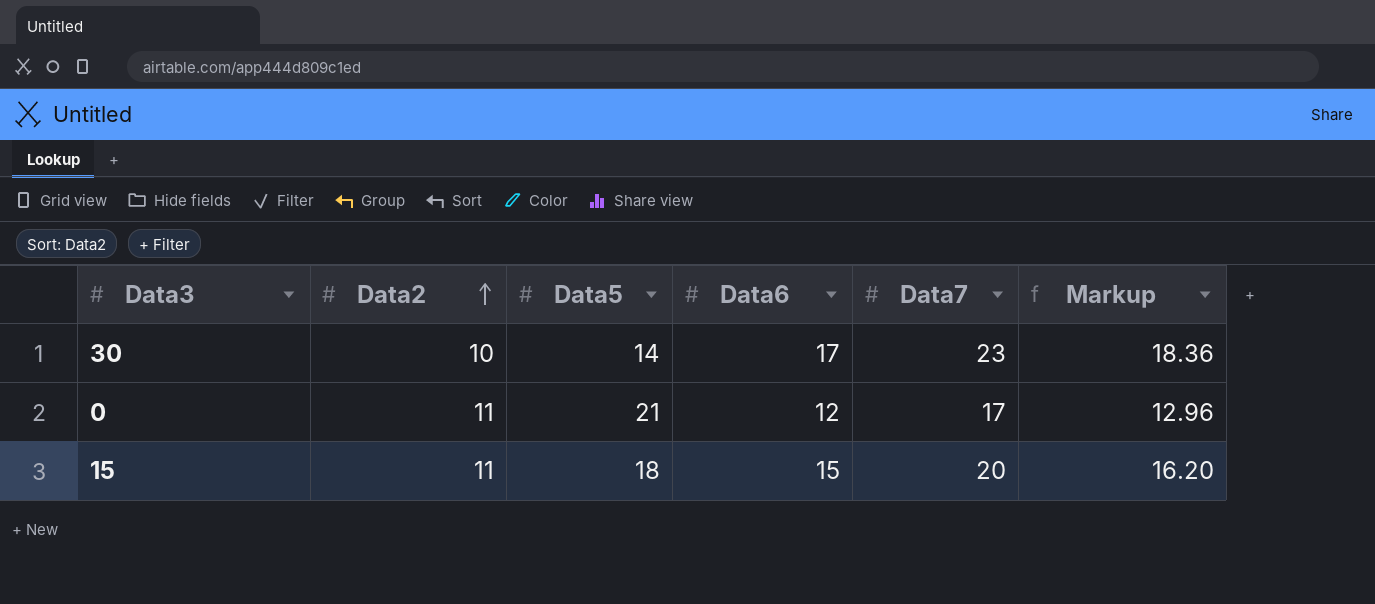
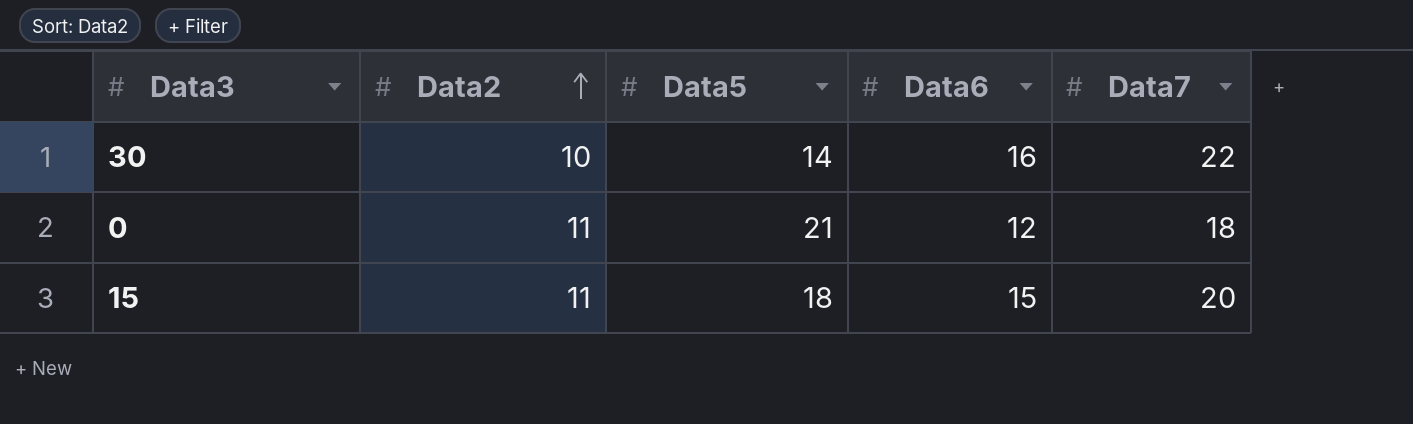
column Markup | formula: [Data6] * 1.08 -> none
30 | Data6: 17 -> 16
30 | Data7: 23 -> 22
0 | Data7: 17 -> 18

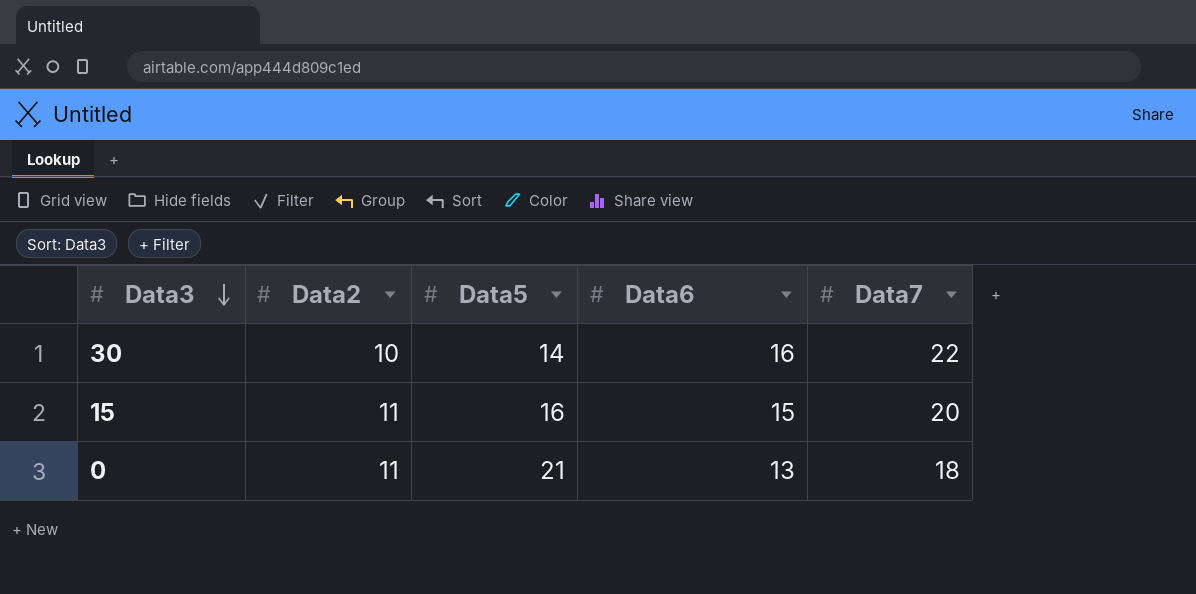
row order: Data2 ascending -> Data3 descending
15 | Data5: 18 -> 16
0 | Data6: 12 -> 13

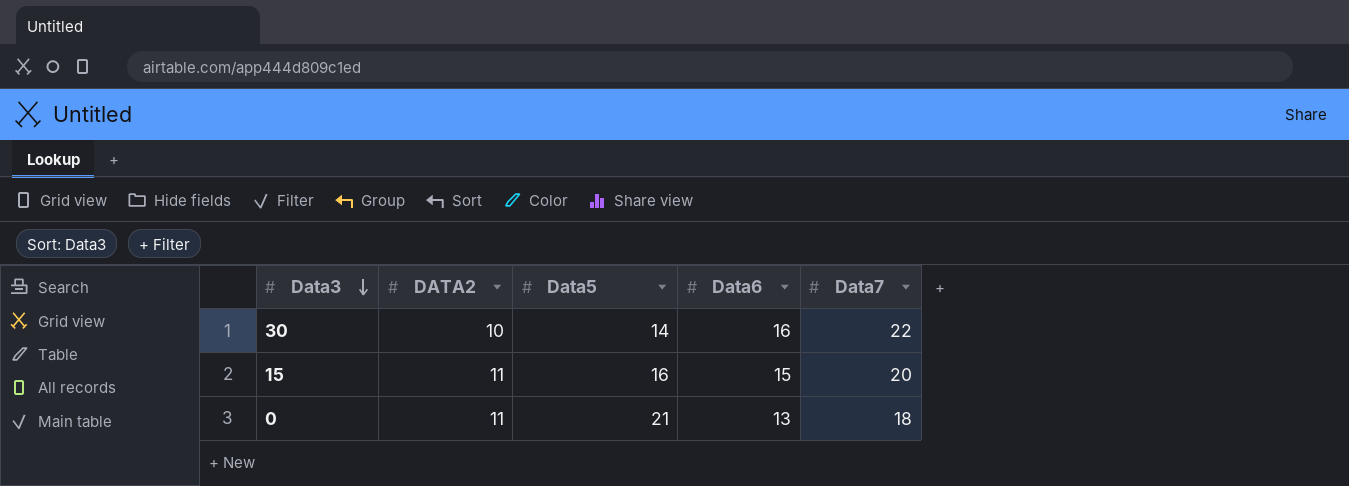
column name: Data2 -> DATA2

